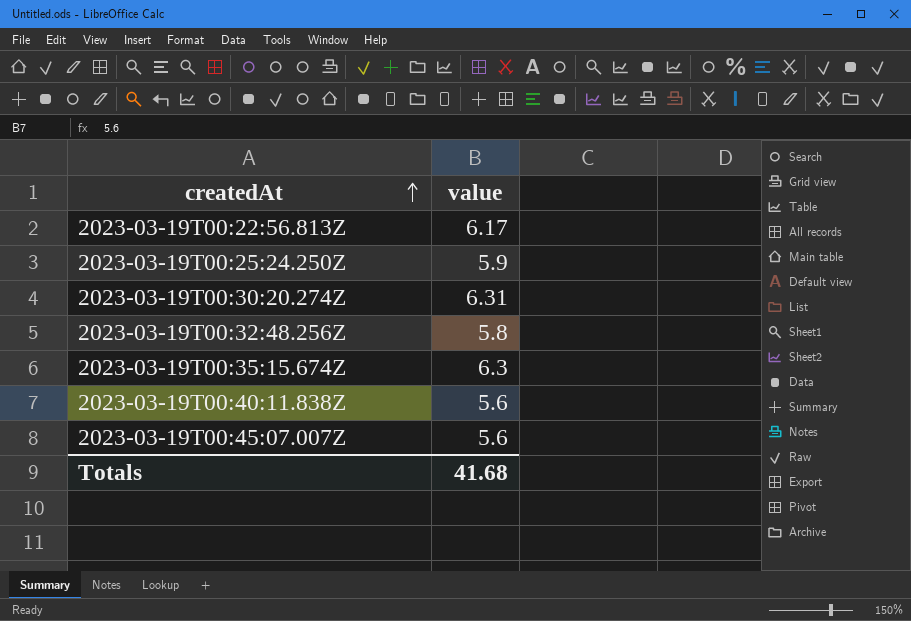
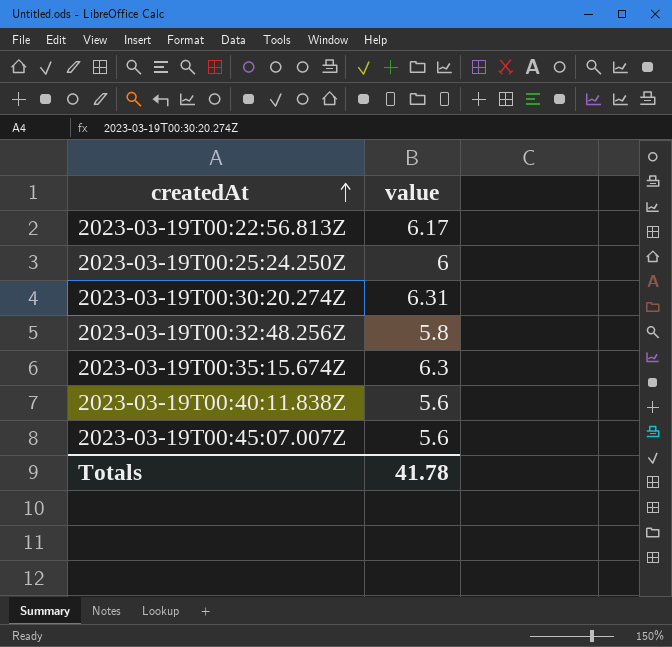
2023-03-19T00:25:24.250Z | value: 5.9 -> 6
Totals | value: 41.68 -> 41.78

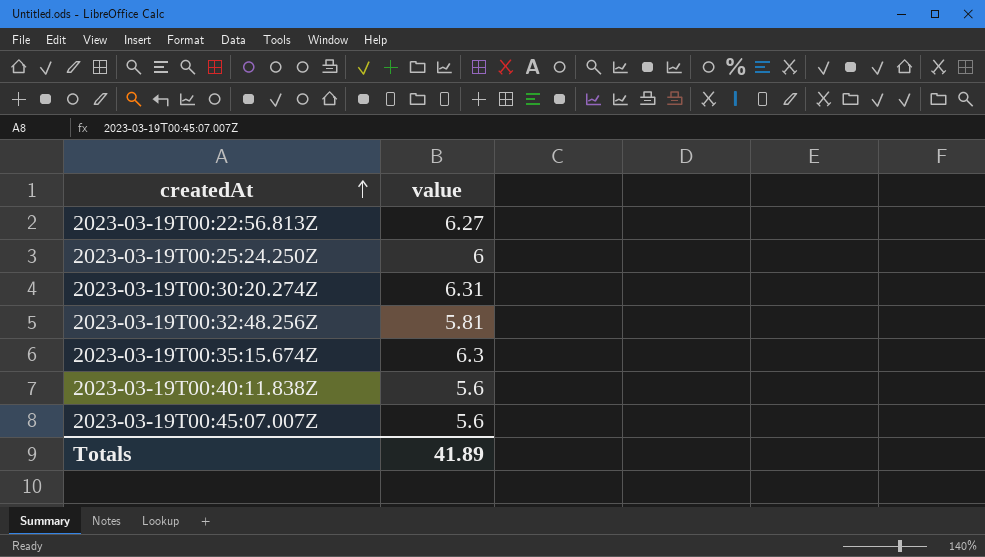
2023-03-19T00:22:56.813Z | value: 6.17 -> 6.27
2023-03-19T00:32:48.256Z | value: 5.8 -> 5.81
Totals | value: 41.78 -> 41.89

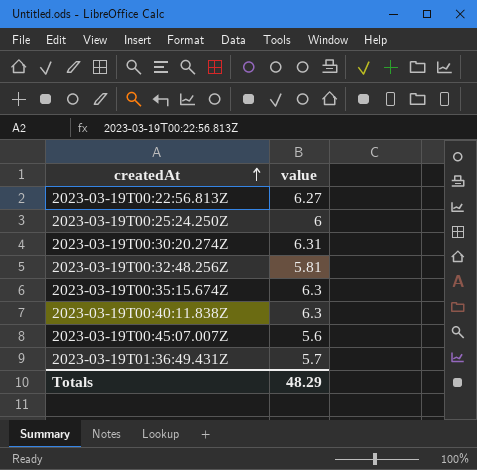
2023-03-19T00:40:11.838Z | value: 5.6 -> 6.3
row 2023-03-19T01:36:49.431Z: none -> 5.7
Totals | value: 41.89 -> 48.29

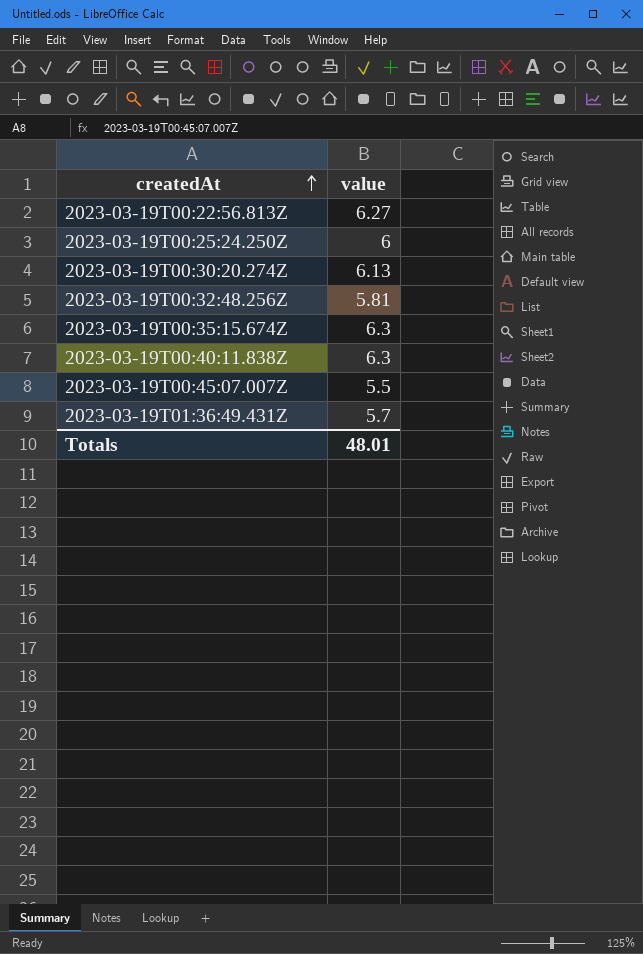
2023-03-19T00:30:20.274Z | value: 6.31 -> 6.13
2023-03-19T00:45:07.007Z | value: 5.6 -> 5.5
Totals | value: 48.29 -> 48.01

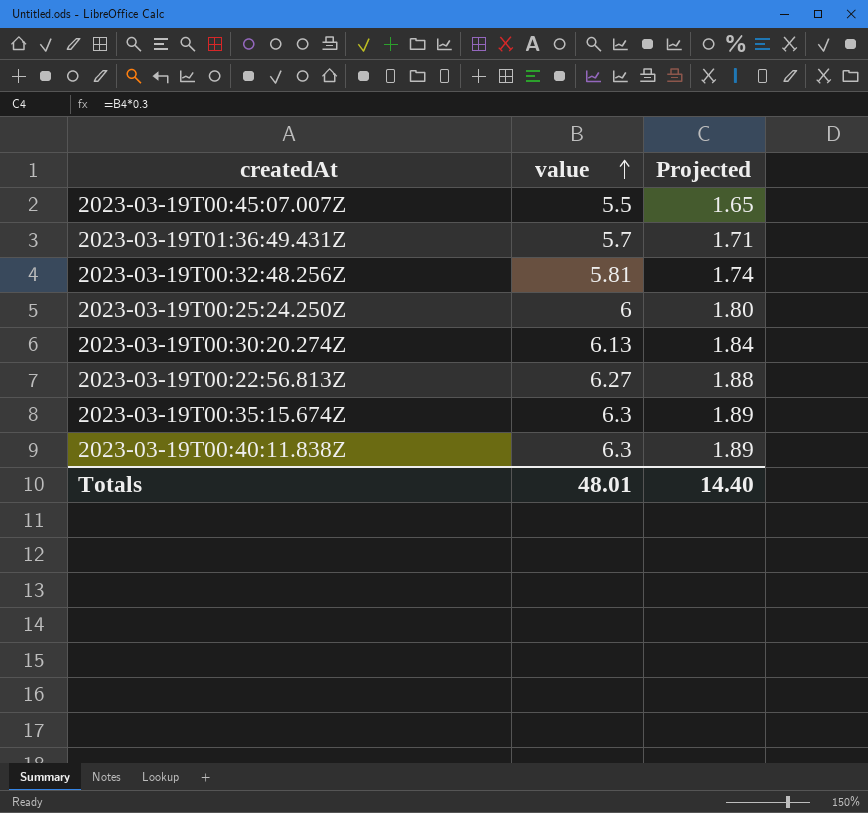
row order: createdAt ascending -> value ascending
column Projected | formula: none -> [value] * 0.3

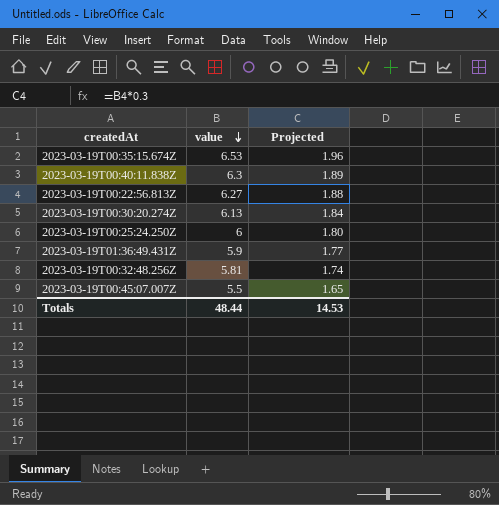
row order: value ascending -> value descending
2023-03-19T00:35:15.674Z | value: 6.3 -> 6.53
2023-03-19T00:35:15.674Z | Projected: 1.89 -> 1.96
2023-03-19T01:36:49.431Z | value: 5.7 -> 5.9
2023-03-19T01:36:49.431Z | Projected: 1.71 -> 1.77
Totals | value: 48.01 -> 48.44
Totals | Projected: 14.40 -> 14.53

